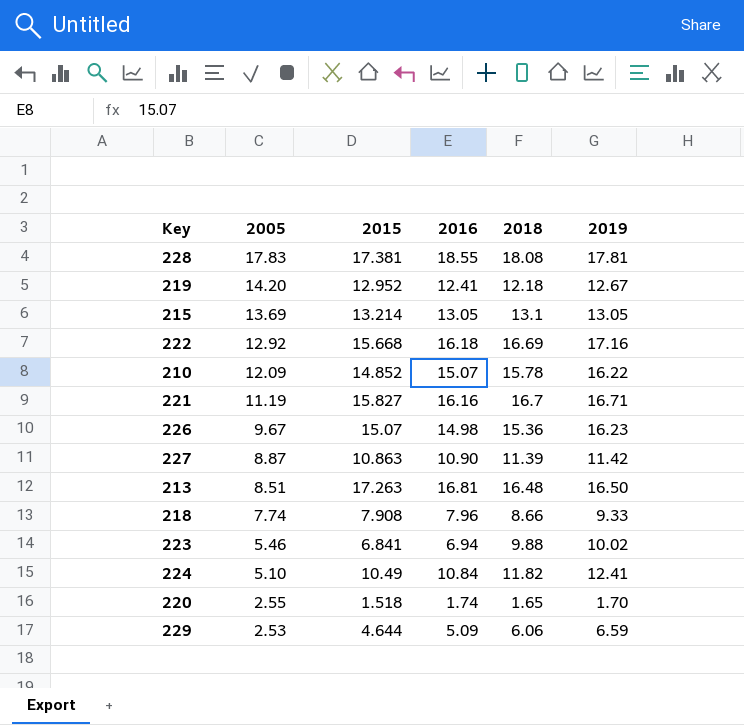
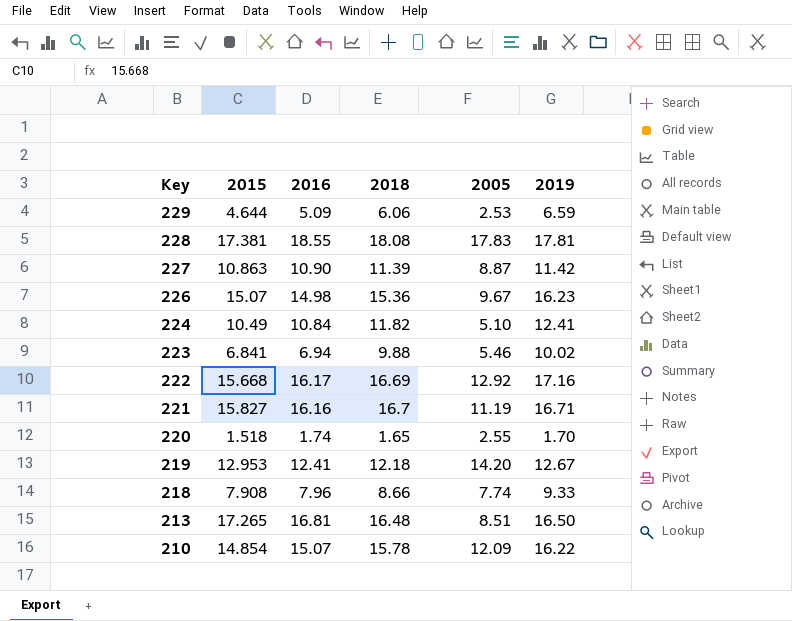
row order: 2005 descending -> Key descending
column 2005 | position: 2 -> 5
row 215: 13.69 | 13.214 | 13.05 | 13.1 | 13.05 -> none
222 | 2016: 16.18 -> 16.17
219 | 2015: 12.952 -> 12.953
213 | 2015: 17.263 -> 17.265
210 | 2015: 14.852 -> 14.854

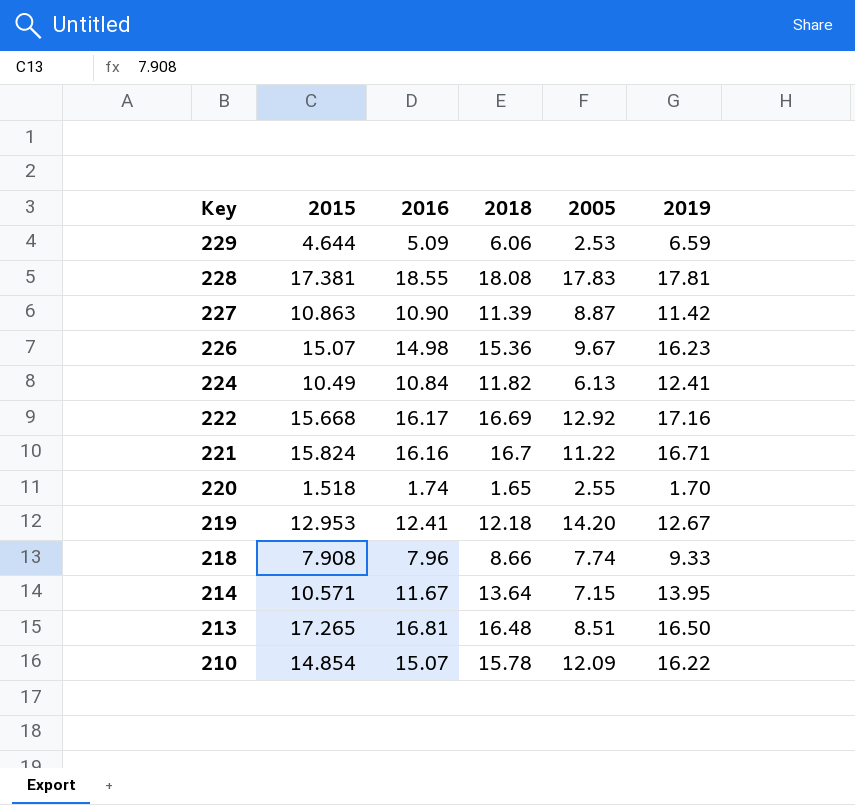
row 223: 6.841 | 6.94 | 9.88 | 5.46 | 10.02 -> none
224 | 2005: 5.10 -> 6.13
221 | 2015: 15.827 -> 15.824
221 | 2005: 11.19 -> 11.22
row 214: none -> 10.571 | 11.67 | 13.64 | 7.15 | 13.95

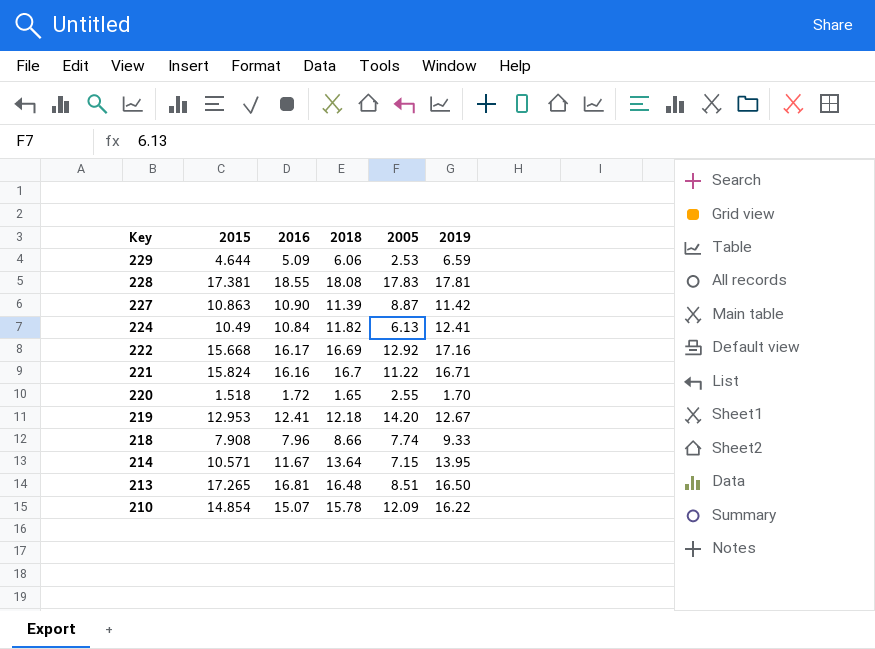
row 226: 15.07 | 14.98 | 15.36 | 9.67 | 16.23 -> none
220 | 2016: 1.74 -> 1.72

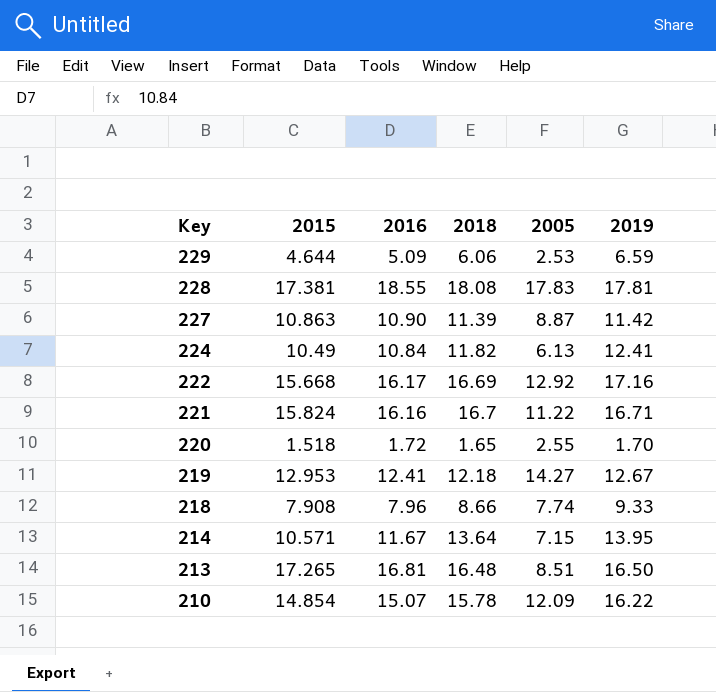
219 | 2005: 14.20 -> 14.27

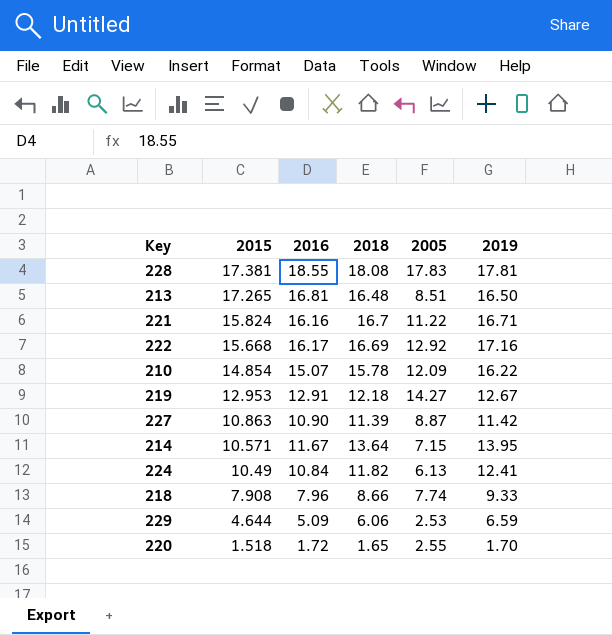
row order: Key descending -> 2015 descending
219 | 2016: 12.41 -> 12.91

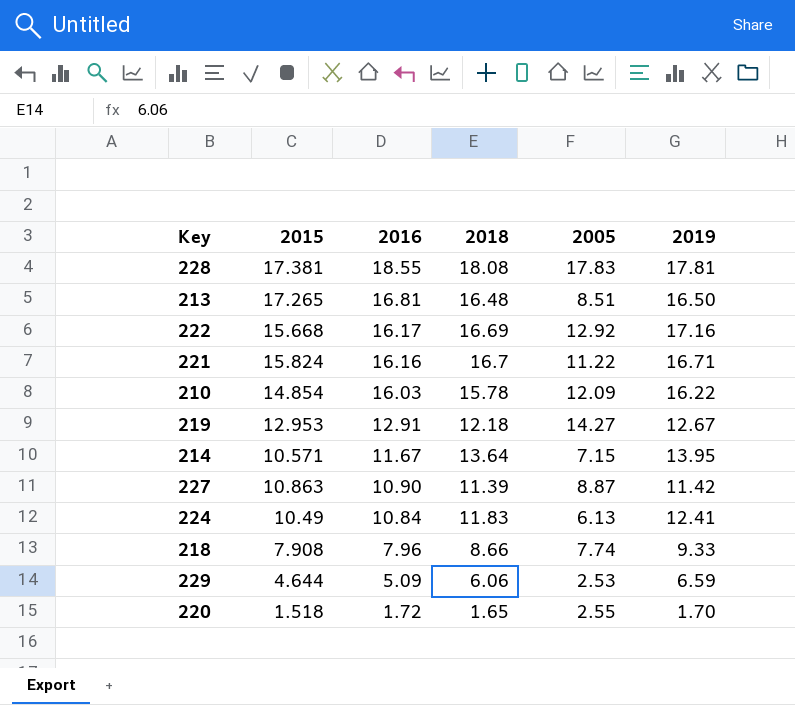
row order: 2015 descending -> 2016 descending
210 | 2016: 15.07 -> 16.03
224 | 2018: 11.82 -> 11.83

